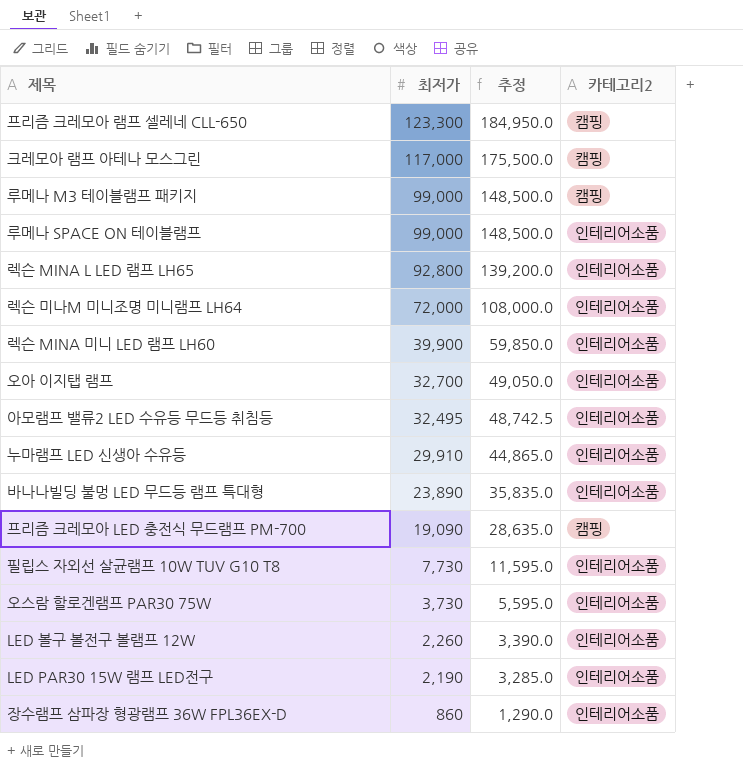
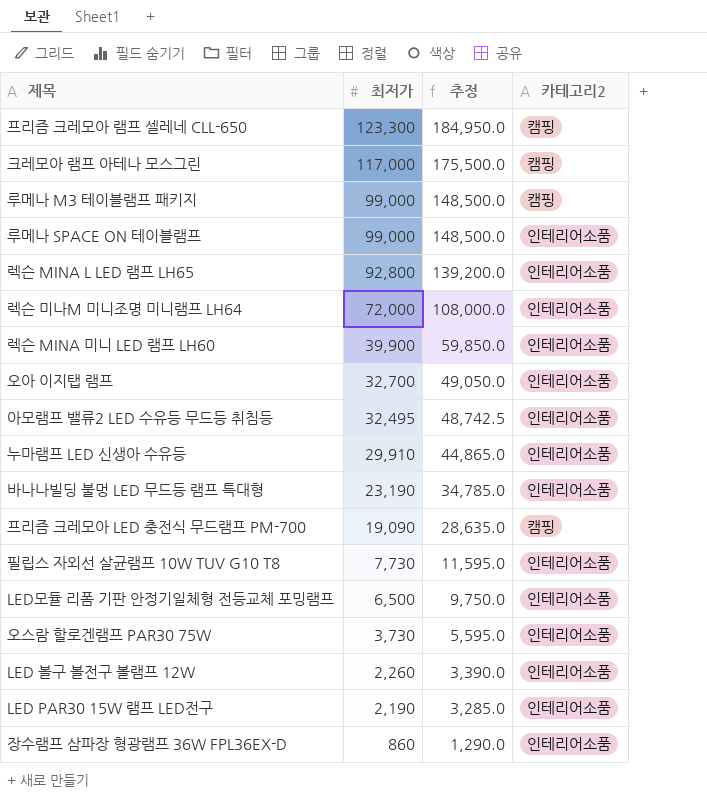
바나나빌딩 불멍 LED 무드등 램프 특대형 | 최저가: 23,890 -> 23,190
바나나빌딩 불멍 LED 무드등 램프 특대형 | 추정: 35,835.0 -> 34,785.0
row LED모듈 리폼 기판 안정기일체형 전등교체 포밍램프: none -> 6,500 | 9,750.0 | 인테리어소품

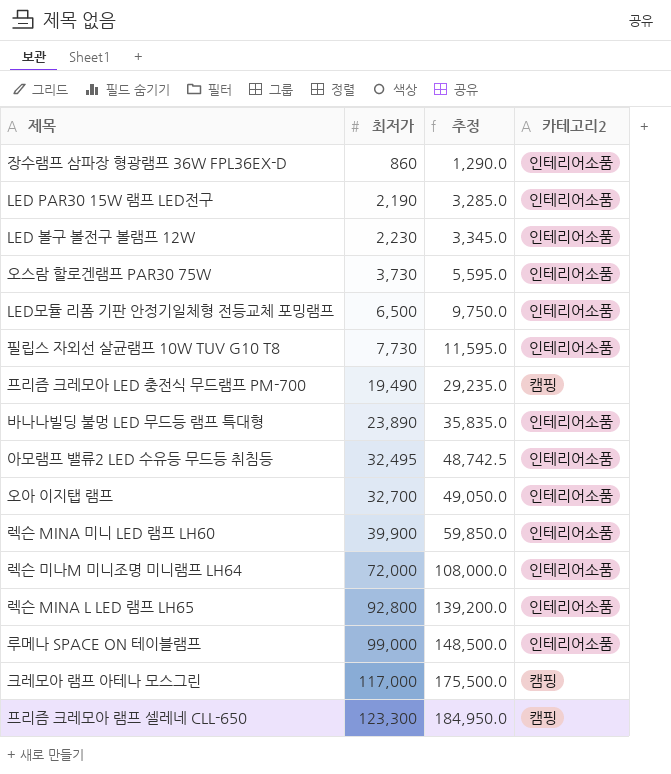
row order: 최저가 descending -> 최저가 ascending
row 루메나 M3 테이블램프 패키지: 99,000 | 148,500.0 | 캠핑 -> none
row 누마램프 LED 신생아 수유등: 29,910 | 44,865.0 | 인테리어소품 -> none
LED 볼구 볼전구 볼램프 12W | 최저가: 2,260 -> 2,230
LED 볼구 볼전구 볼램프 12W | 추정: 3,390.0 -> 3,345.0
프리즘 크레모아 LED 충전식 무드램프 PM-700 | 최저가: 19,090 -> 19,490
프리즘 크레모아 LED 충전식 무드램프 PM-700 | 추정: 28,635.0 -> 29,235.0
바나나빌딩 불멍 LED 무드등 램프 특대형 | 최저가: 23,190 -> 23,890
바나나빌딩 불멍 LED 무드등 램프 특대형 | 추정: 34,785.0 -> 35,835.0

